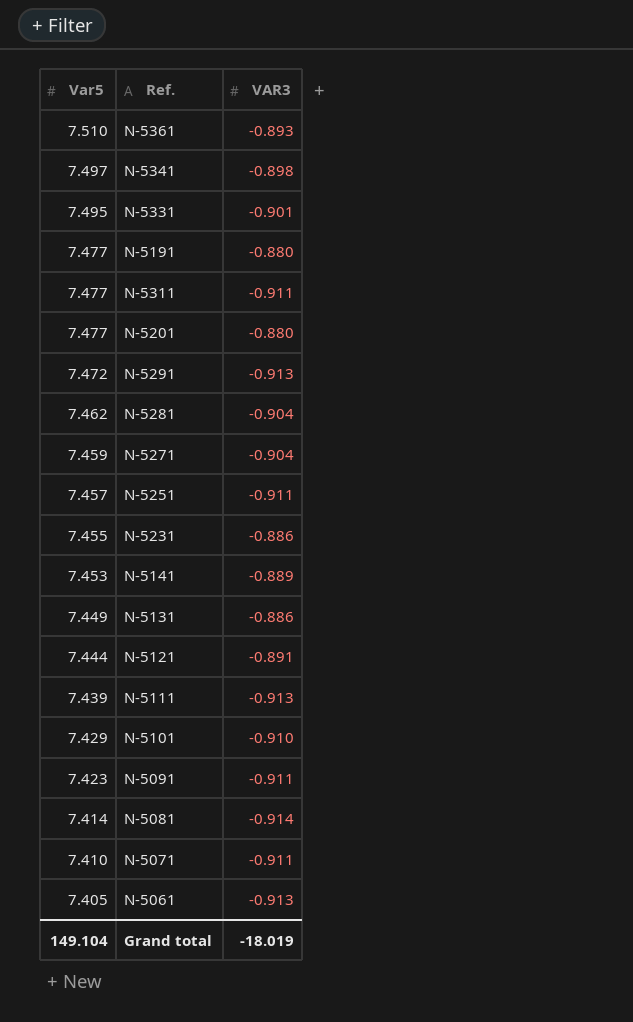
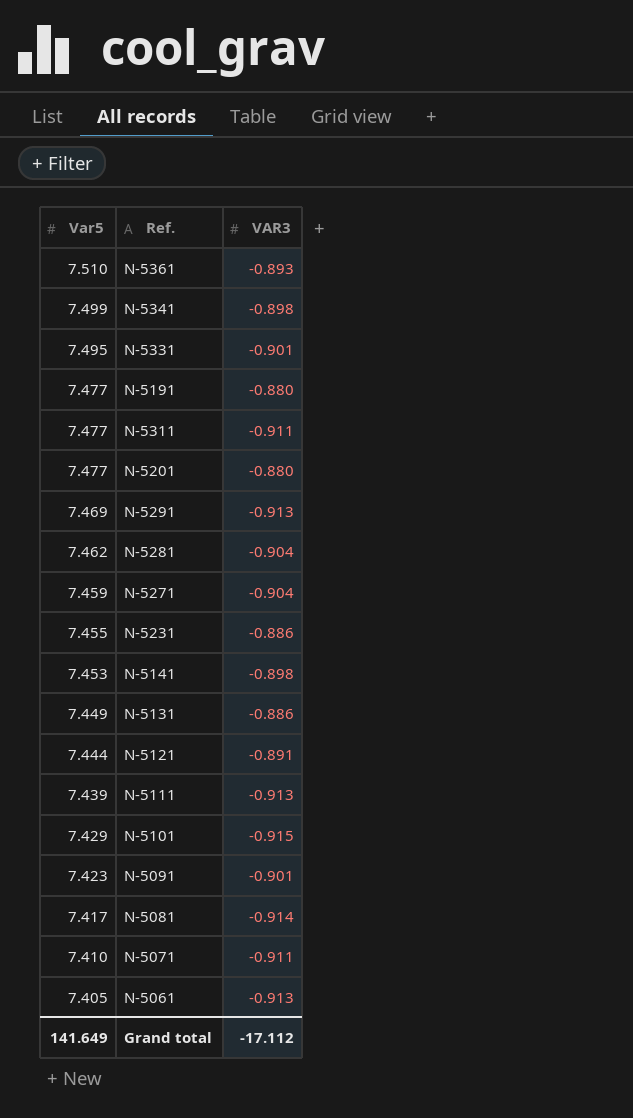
row N-5251: 7.457 | -0.911 -> none
N-5341 | Var5: 7.497 -> 7.499
N-5291 | Var5: 7.472 -> 7.469
N-5141 | VAR3: -0.889 -> -0.898
N-5101 | VAR3: -0.910 -> -0.915
N-5091 | VAR3: -0.911 -> -0.901
N-5081 | Var5: 7.414 -> 7.417
Grand total | Var5: 149.104 -> 141.649
Grand total | VAR3: -18.019 -> -17.112

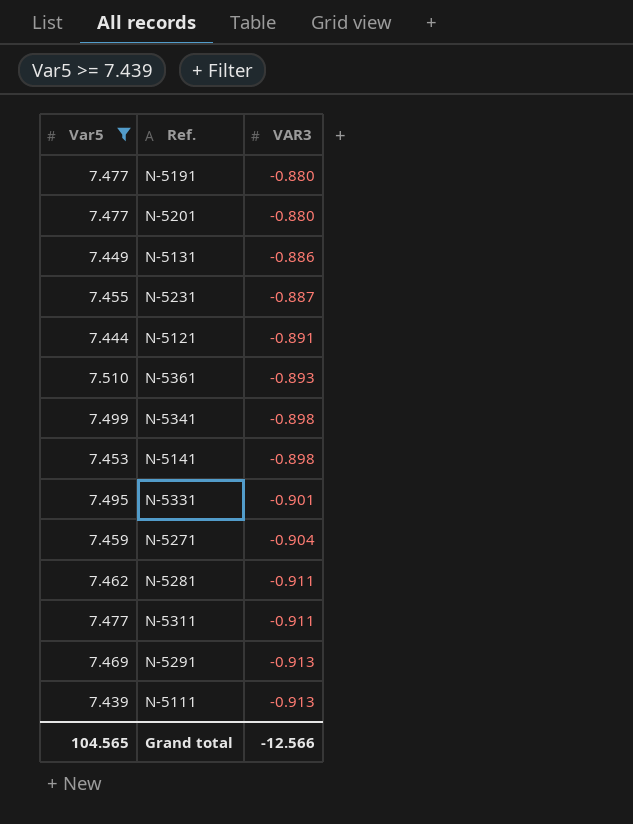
filter: none -> Var5 >= 7.439
row order: Var5 descending -> VAR3 descending
N-5231 | VAR3: -0.886 -> -0.887
N-5281 | VAR3: -0.904 -> -0.911
Grand total | Var5: 141.649 -> 104.565
Grand total | VAR3: -17.112 -> -12.566

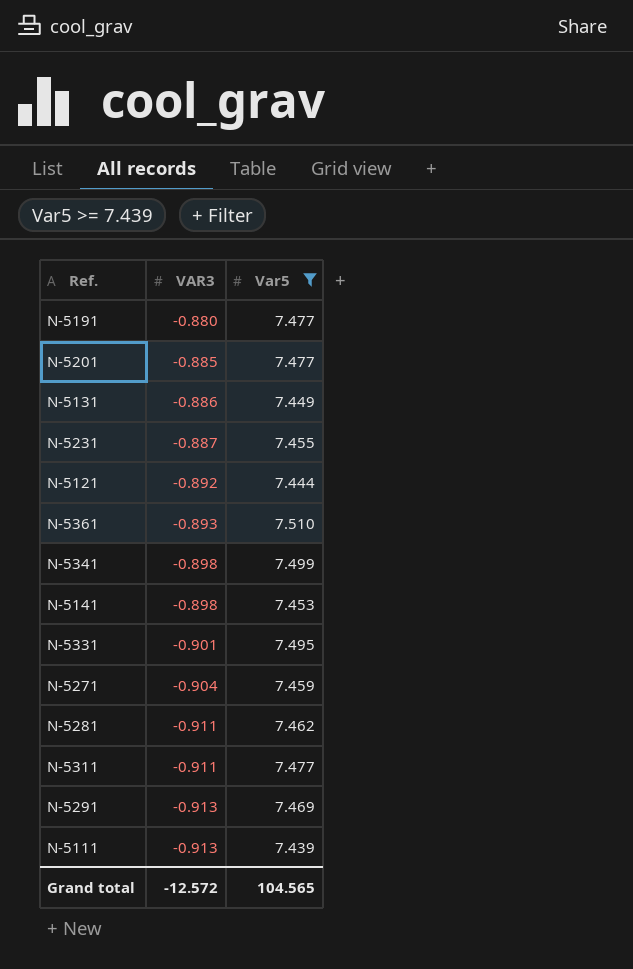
column Var5 | position: 1 -> 3
N-5201 | VAR3: -0.880 -> -0.885
N-5121 | VAR3: -0.891 -> -0.892
Grand total | VAR3: -12.566 -> -12.572

